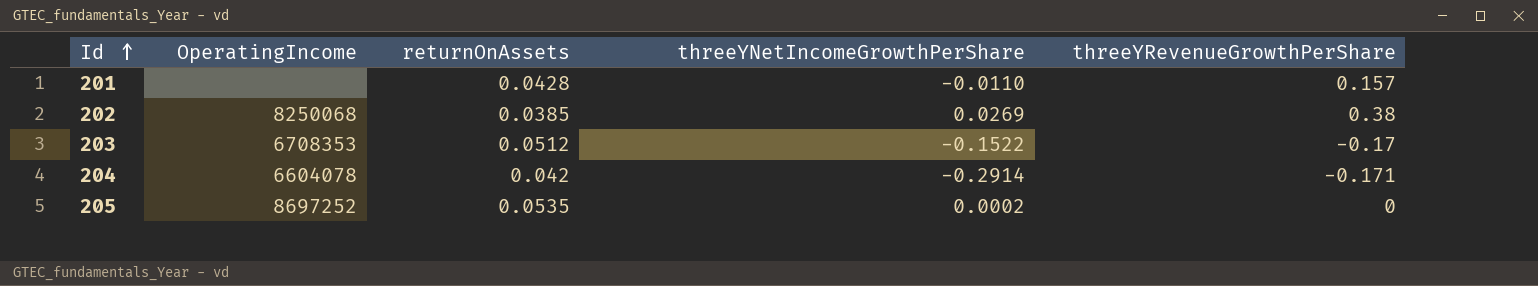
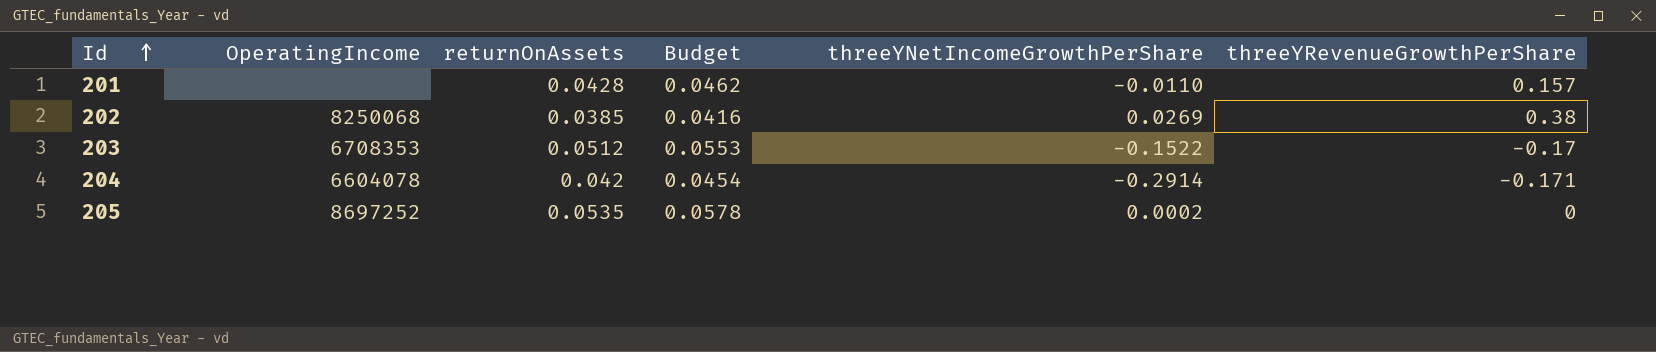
column Budget | formula: none -> [returnOnAssets] * 1.08

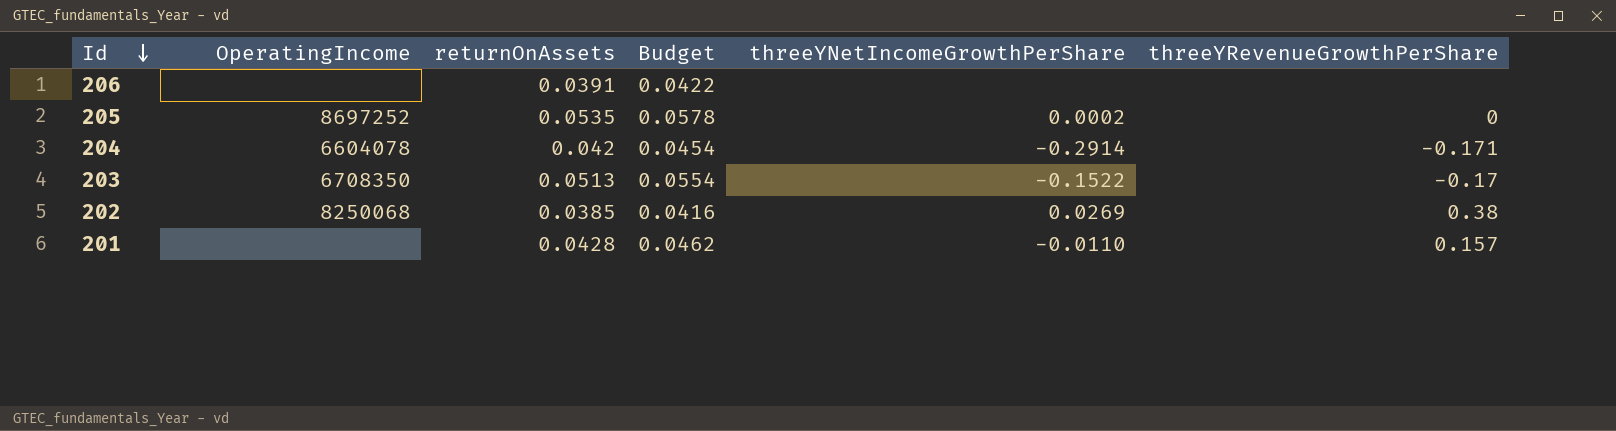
row order: Id ascending -> Id descending
row 206: none -> none | 0.0391 | 0.0422 | none | none
203 | OperatingIncome: 6708353 -> 6708350
203 | returnOnAssets: 0.0512 -> 0.0513
203 | Budget: 0.0553 -> 0.0554

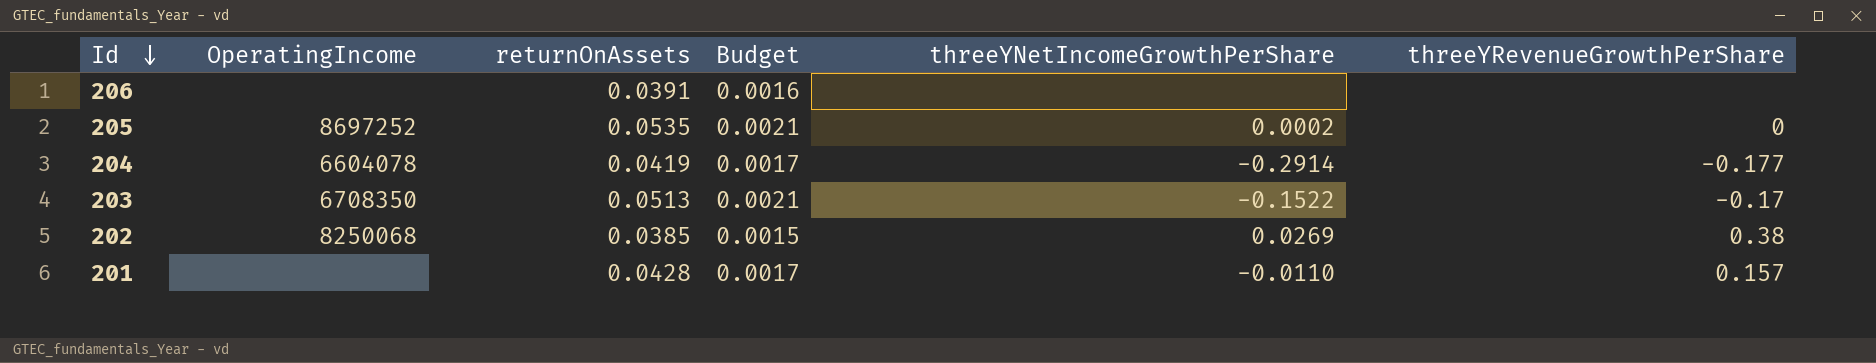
column Budget | formula: [returnOnAssets] * 1.08 -> [returnOnAssets] * 0.04
204 | returnOnAssets: 0.042 -> 0.0419
204 | threeYRevenueGrowthPerShare: -0.171 -> -0.177

